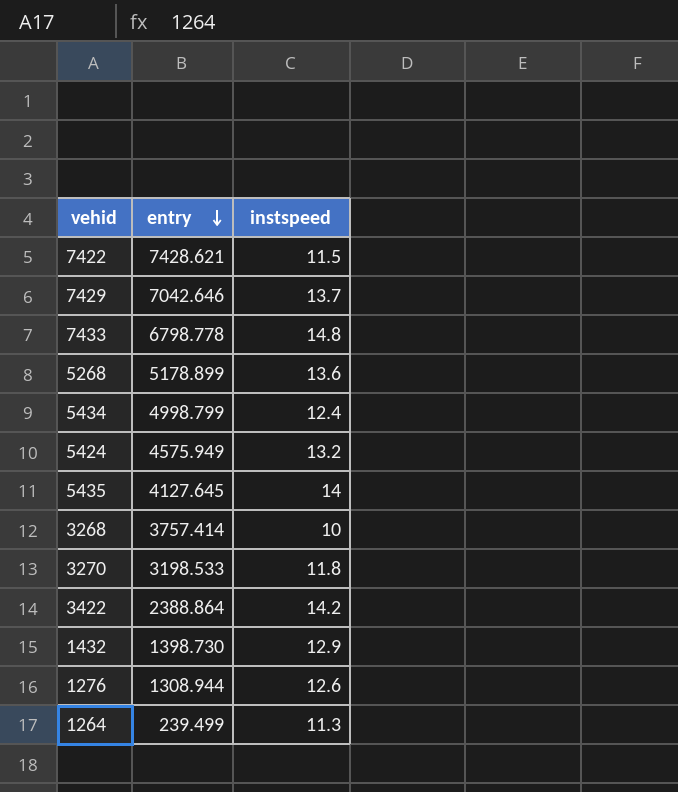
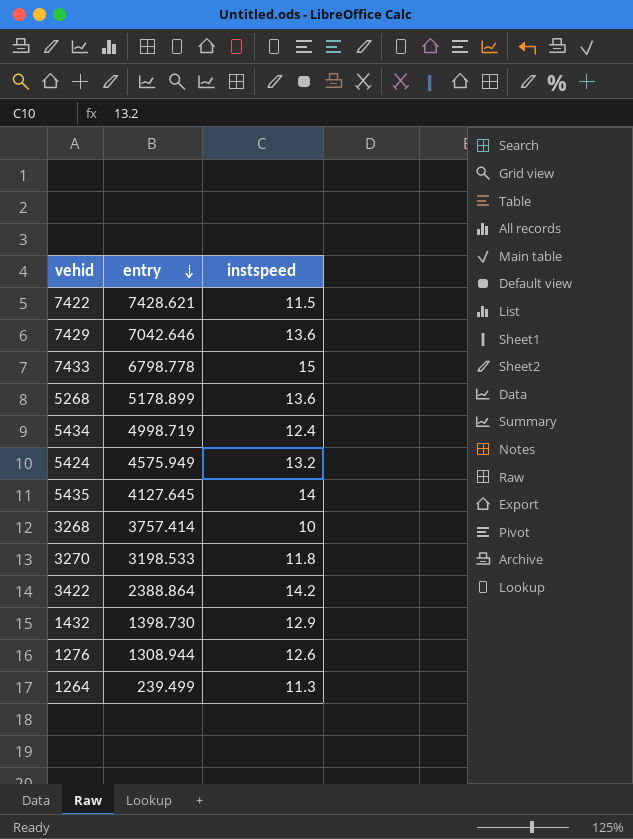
7429 | instspeed: 13.7 -> 13.6
7433 | instspeed: 14.8 -> 15
5434 | entry: 4998.799 -> 4998.719

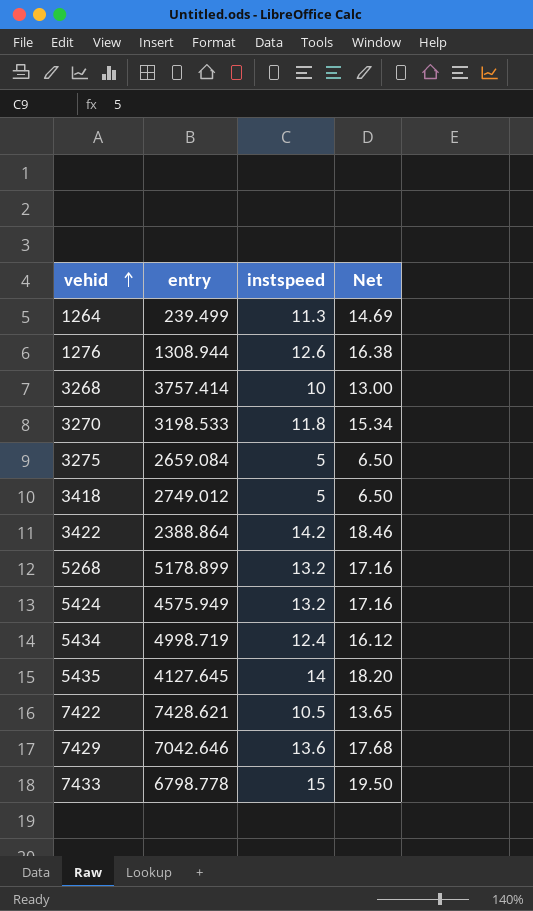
row order: entry descending -> vehid ascending
column Net | formula: none -> [instspeed] * 1.3
row 1432: 1398.730 | 12.9 -> none
row 3275: none -> 2659.084 | 5 | 6.50
row 3418: none -> 2749.012 | 5 | 6.50
5268 | instspeed: 13.6 -> 13.2
7422 | instspeed: 11.5 -> 10.5

